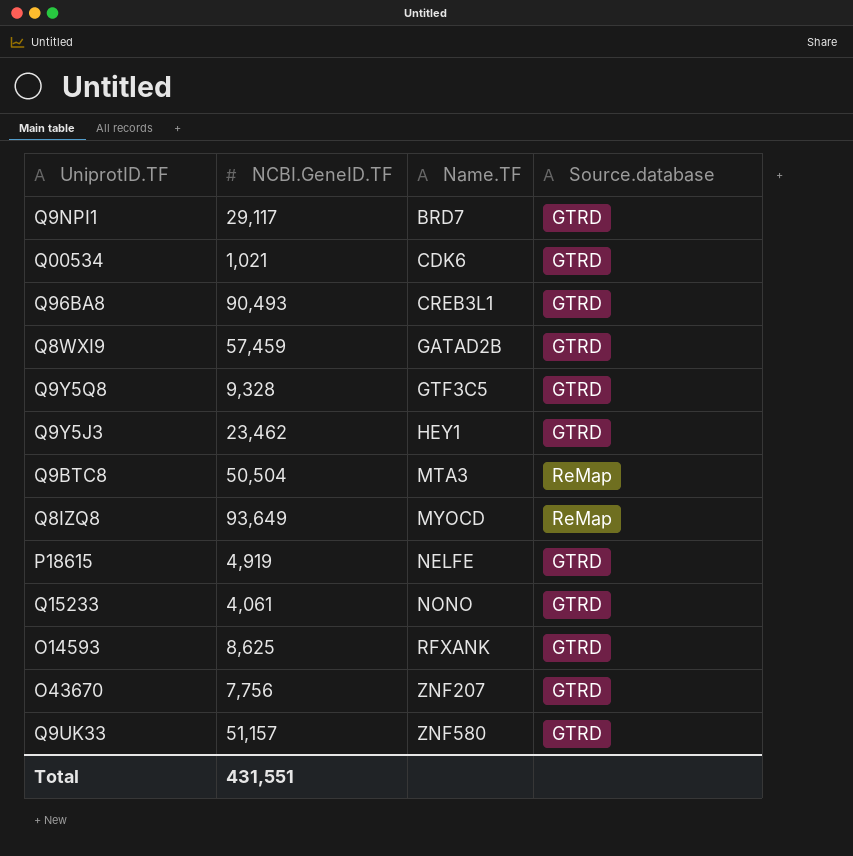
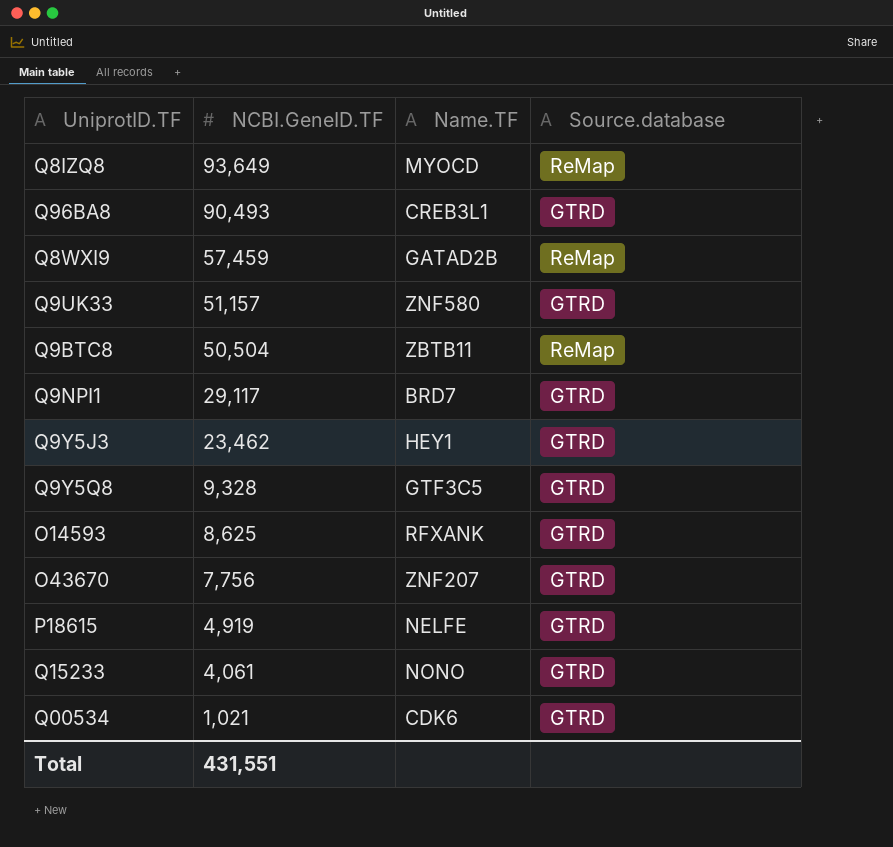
row order: Name.TF ascending -> NCBI.GeneID.TF descending
Q8WXI9 | Source.database: GTRD -> ReMap
Q9BTC8 | Name.TF: MTA3 -> ZBTB11

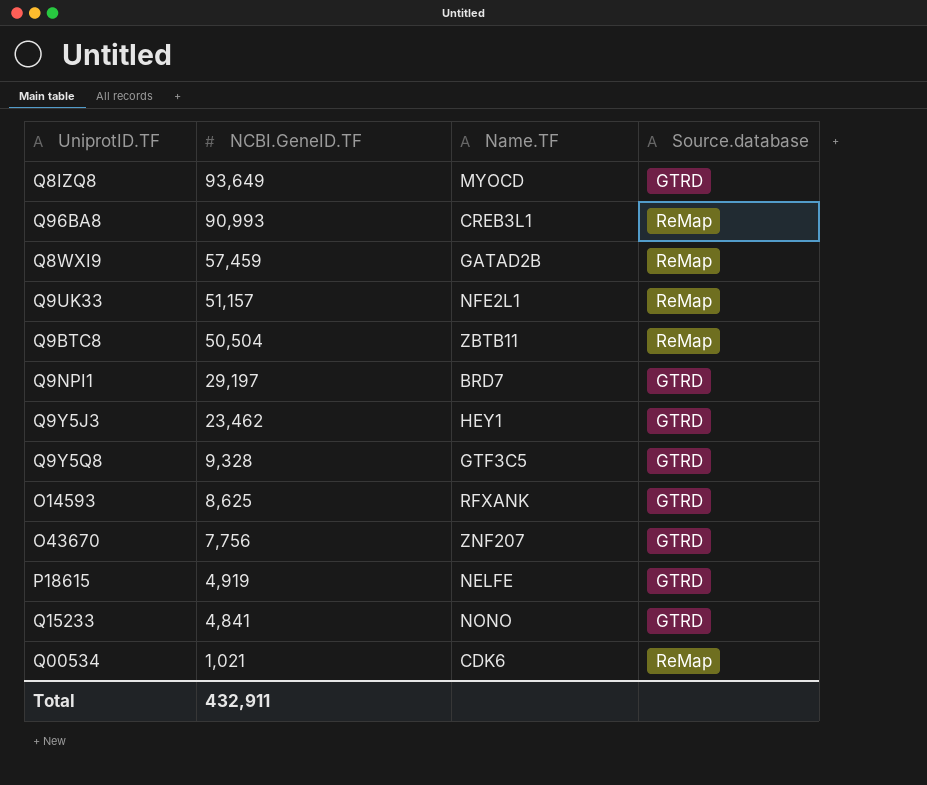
Q8IZQ8 | Source.database: ReMap -> GTRD
Q96BA8 | NCBI.GeneID.TF: 90,493 -> 90,993
Q96BA8 | Source.database: GTRD -> ReMap
Q9UK33 | Name.TF: ZNF580 -> NFE2L1
Q9UK33 | Source.database: GTRD -> ReMap
Q9NPI1 | NCBI.GeneID.TF: 29,117 -> 29,197
Q15233 | NCBI.GeneID.TF: 4,061 -> 4,841
Q00534 | Source.database: GTRD -> ReMap
Total | NCBI.GeneID.TF: 431,551 -> 432,911

